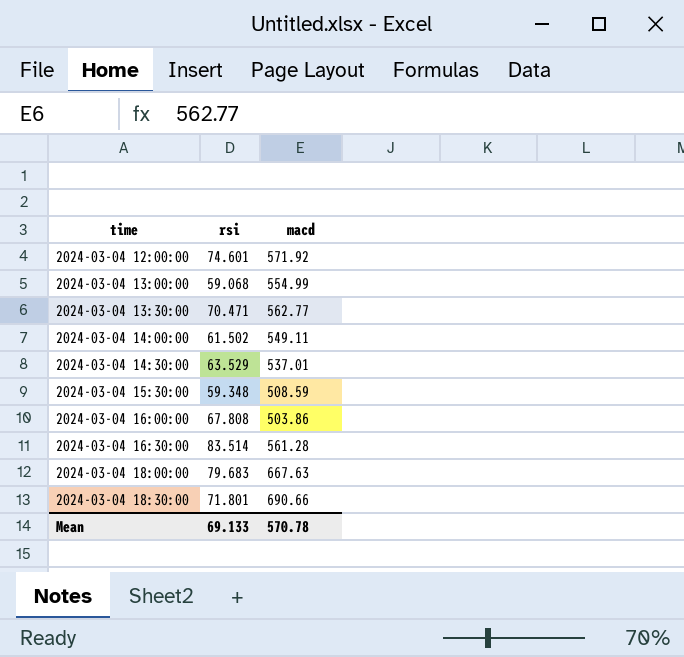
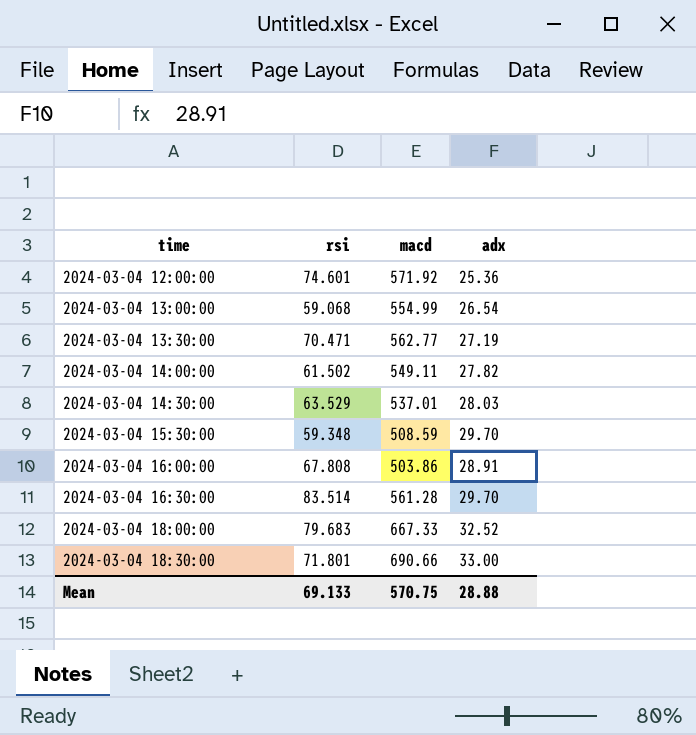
column adx | position: none -> 4
2024-03-04 18:00:00 | macd: 667.63 -> 667.33
Mean | macd: 570.78 -> 570.75

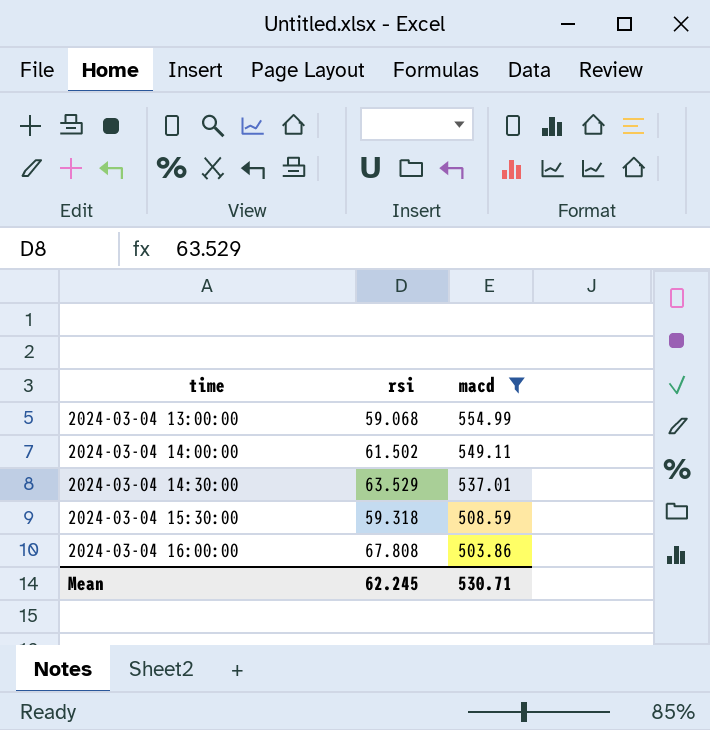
filter: none -> macd <= 554.99
column adx | position: 4 -> none
2024-03-04 15:30:00 | rsi: 59.348 -> 59.318
Mean | rsi: 69.133 -> 62.245
Mean | macd: 570.75 -> 530.71

